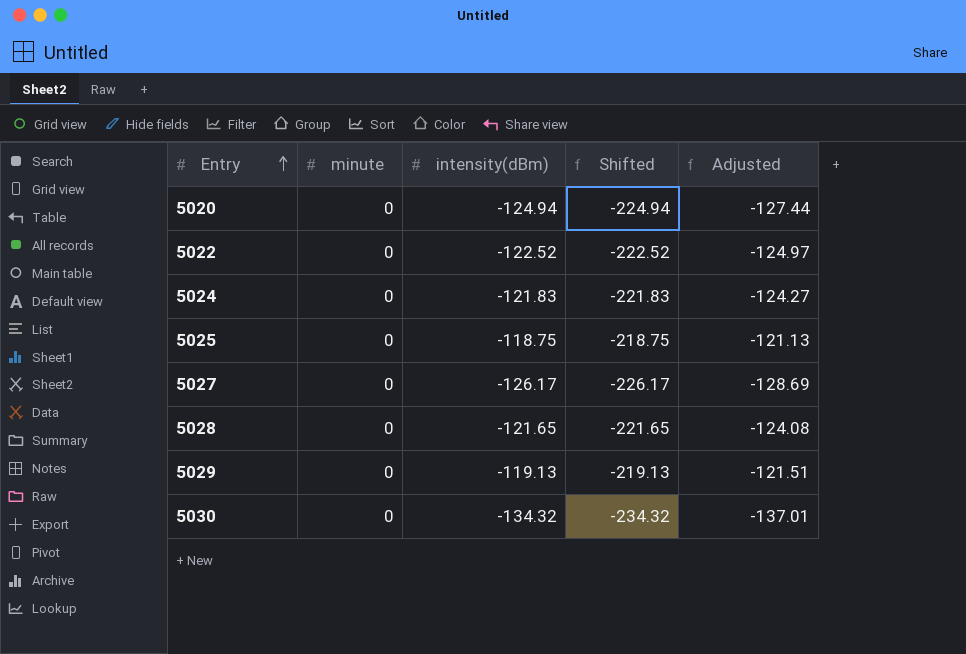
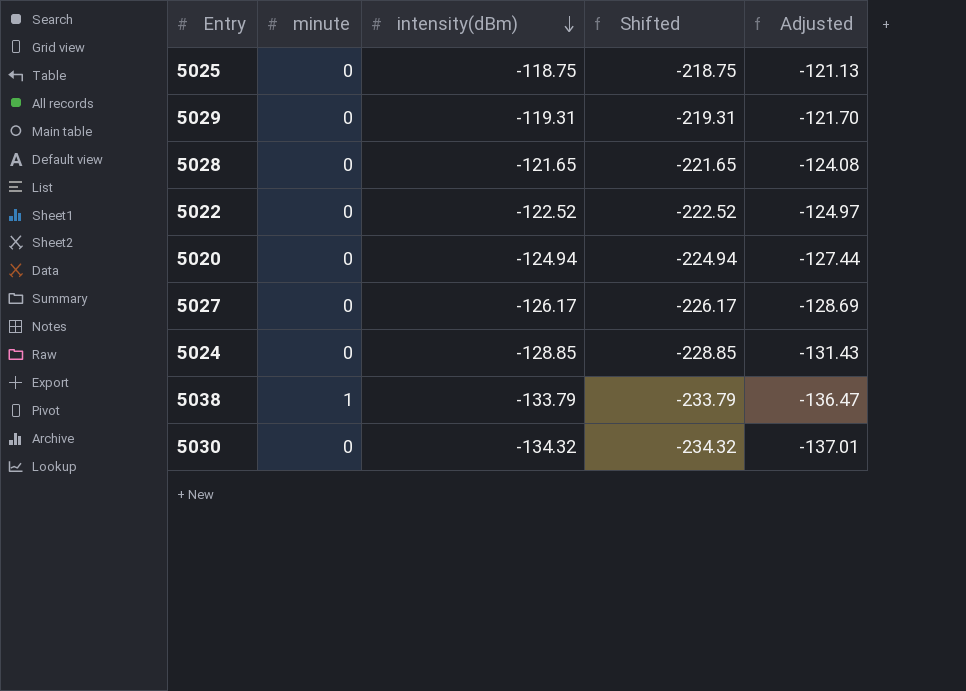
row order: Entry ascending -> intensity(dBm) descending
5029 | intensity(dBm): -119.13 -> -119.31
5029 | Shifted: -219.13 -> -219.31
5029 | Adjusted: -121.51 -> -121.70
5024 | intensity(dBm): -121.83 -> -128.85
5024 | Shifted: -221.83 -> -228.85
5024 | Adjusted: -124.27 -> -131.43
row 5038: none -> 1 | -133.79 | -233.79 | -136.47

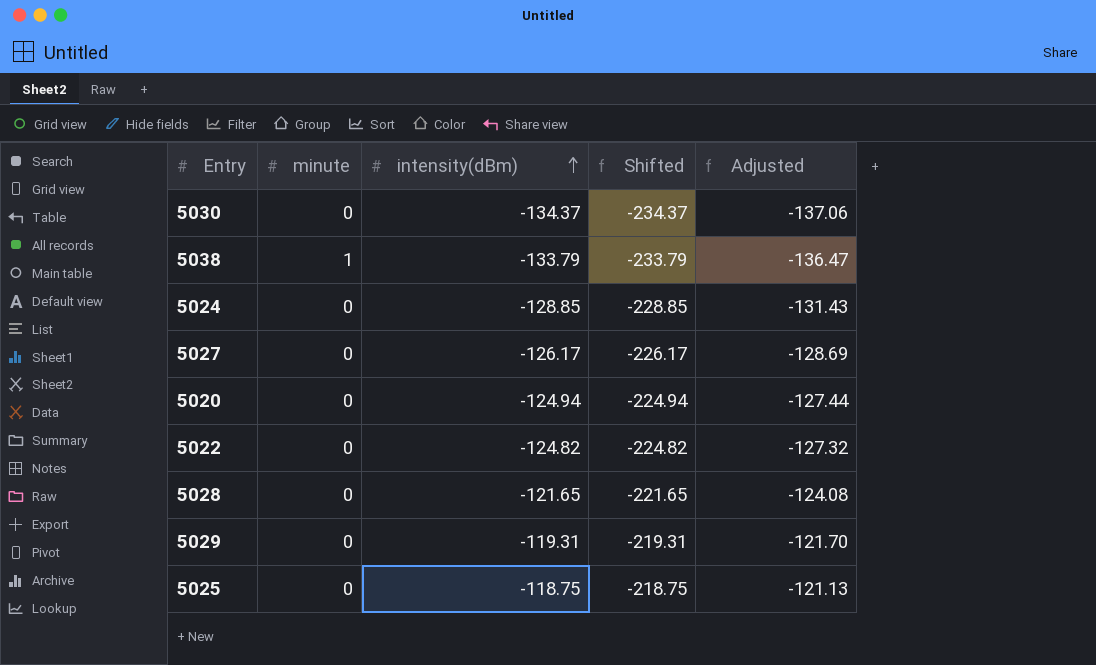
row order: intensity(dBm) descending -> intensity(dBm) ascending
5030 | intensity(dBm): -134.32 -> -134.37
5030 | Shifted: -234.32 -> -234.37
5030 | Adjusted: -137.01 -> -137.06
5022 | intensity(dBm): -122.52 -> -124.82
5022 | Shifted: -222.52 -> -224.82
5022 | Adjusted: -124.97 -> -127.32

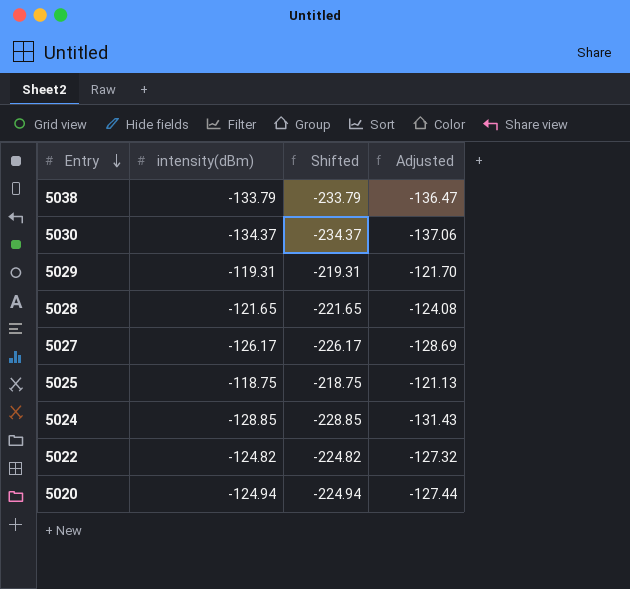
row order: intensity(dBm) ascending -> Entry descending
column minute | position: 2 -> none

